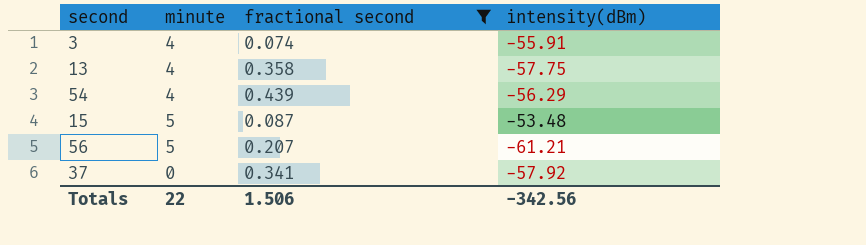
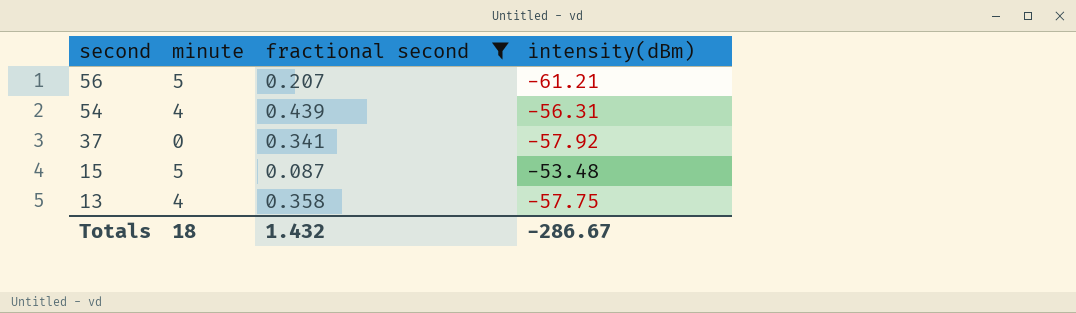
row order: none -> second descending
row 3: 4 | 0.074 | -55.91 -> none
54 | intensity(dBm): -56.29 -> -56.31
Totals | minute: 22 -> 18
Totals | fractional second: 1.506 -> 1.432
Totals | intensity(dBm): -342.56 -> -286.67

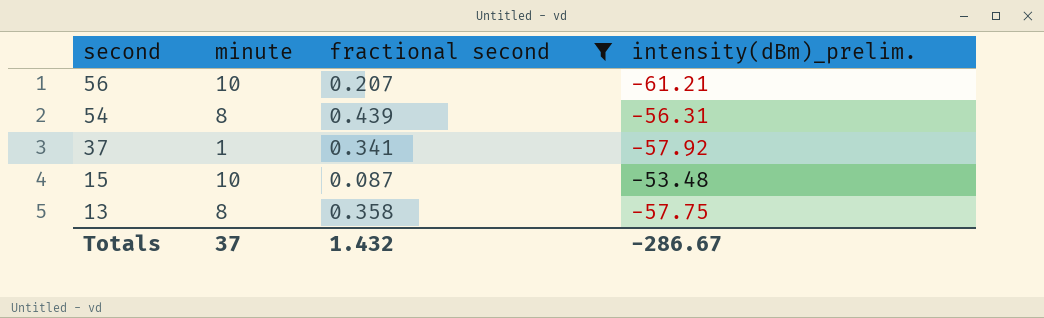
column name: intensity(dBm) -> intensity(dBm)_prelim.
56 | minute: 5 -> 10
54 | minute: 4 -> 8
37 | minute: 0 -> 1
15 | minute: 5 -> 10
13 | minute: 4 -> 8
Totals | minute: 18 -> 37

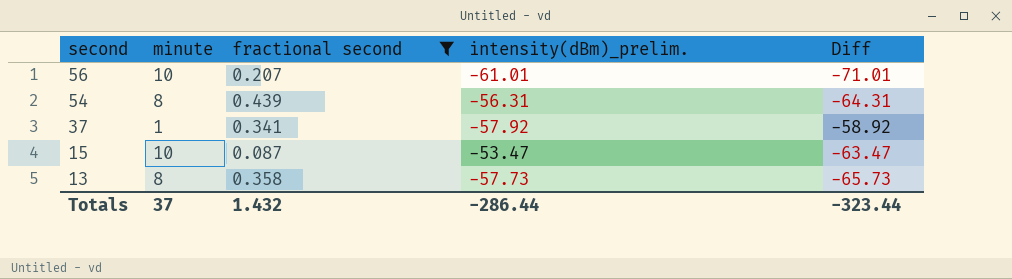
column Diff | formula: none -> [intensity(dBm)_prelim.] - [minute]
56 | intensity(dBm)_prelim.: -61.21 -> -61.01
15 | intensity(dBm)_prelim.: -53.48 -> -53.47
13 | intensity(dBm)_prelim.: -57.75 -> -57.73
Totals | intensity(dBm)_prelim.: -286.67 -> -286.44

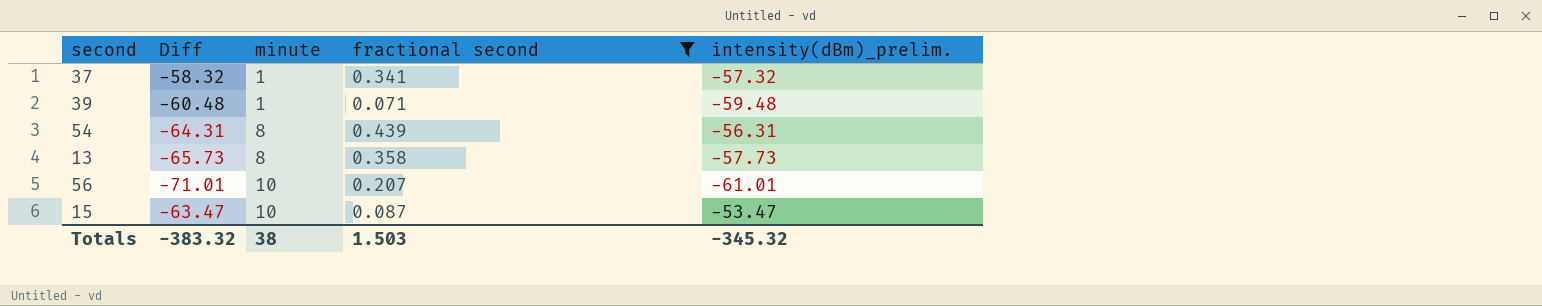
row order: second descending -> minute ascending
column Diff | position: 5 -> 2
37 | Diff: -58.92 -> -58.32
37 | intensity(dBm)_prelim.: -57.92 -> -57.32
row 39: none -> -60.48 | 1 | 0.071 | -59.48
Totals | Diff: -323.44 -> -383.32
Totals | minute: 37 -> 38
Totals | fractional second: 1.432 -> 1.503
Totals | intensity(dBm)_prelim.: -286.44 -> -345.32

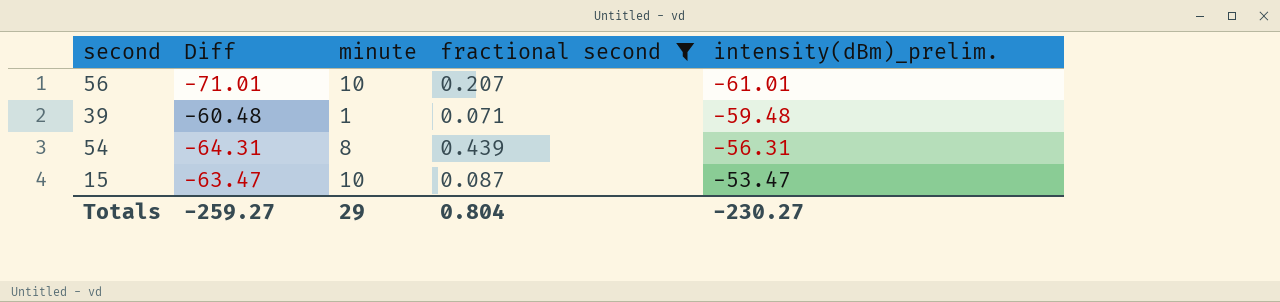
row order: minute ascending -> intensity(dBm)_prelim. ascending
row 37: -58.32 | 1 | 0.341 | -57.32 -> none
row 13: -65.73 | 8 | 0.358 | -57.73 -> none
Totals | Diff: -383.32 -> -259.27
Totals | minute: 38 -> 29
Totals | fractional second: 1.503 -> 0.804
Totals | intensity(dBm)_prelim.: -345.32 -> -230.27

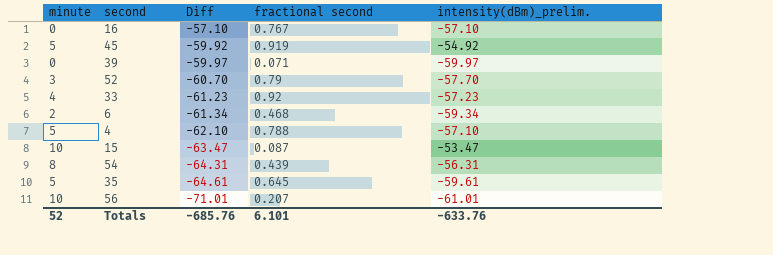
filter: fractional second <= 0.439 -> none
row order: intensity(dBm)_prelim. ascending -> Diff descending
column minute | position: 3 -> 1
39 | minute: 1 -> 0
39 | Diff: -60.48 -> -59.97
39 | intensity(dBm)_prelim.: -59.48 -> -59.97
Totals | minute: 29 -> 52
Totals | Diff: -259.27 -> -685.76
Totals | fractional second: 0.804 -> 6.101
Totals | intensity(dBm)_prelim.: -230.27 -> -633.76

